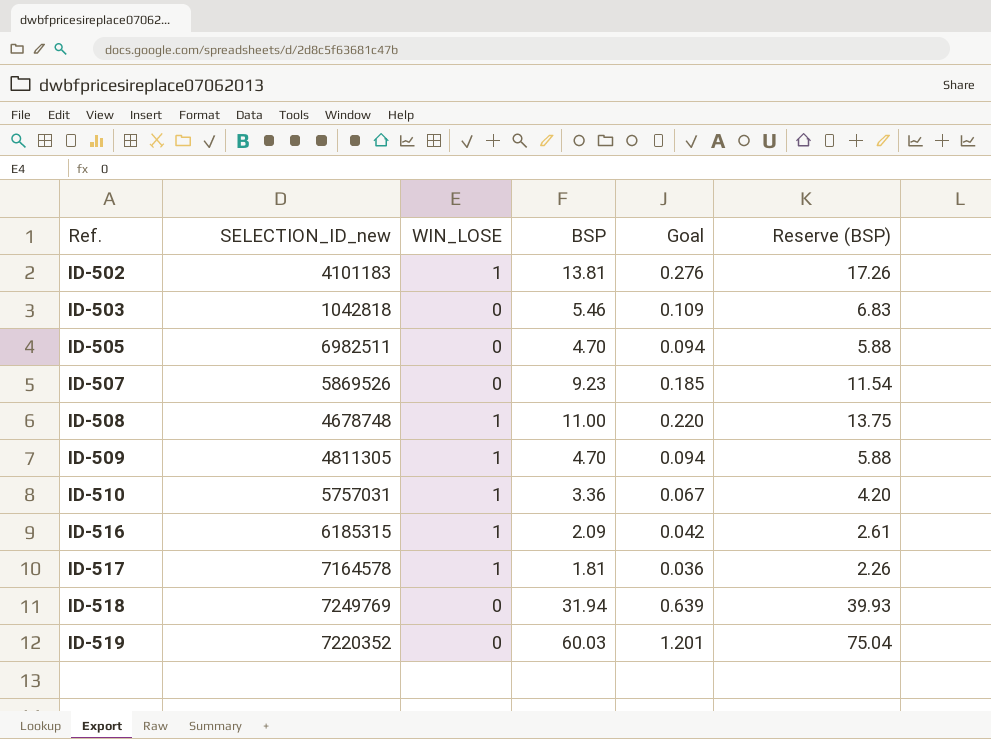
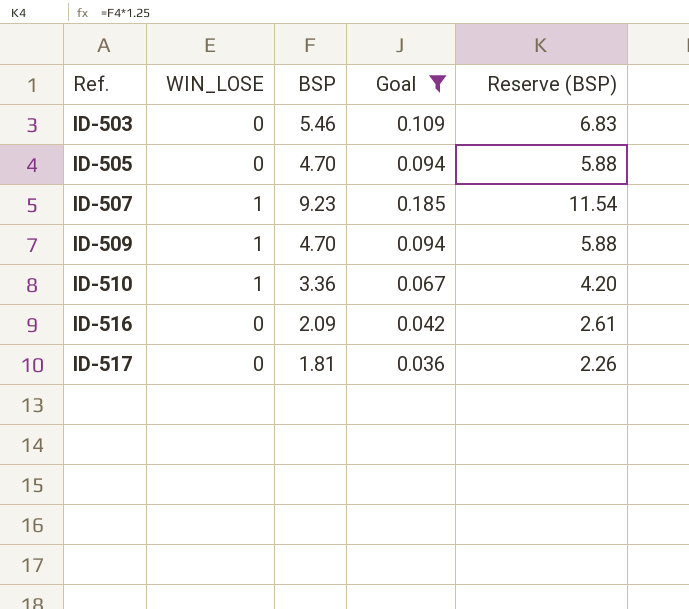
filter: none -> Goal <= 0.185
column SELECTION_ID_new | position: 2 -> none
ID-507 | WIN_LOSE: 0 -> 1
ID-516 | WIN_LOSE: 1 -> 0
ID-517 | WIN_LOSE: 1 -> 0

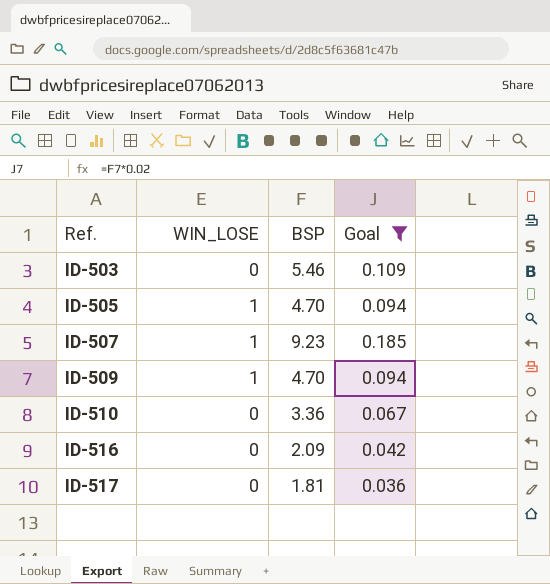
column Reserve (BSP) | formula: [BSP] * 1.25 -> none
ID-505 | WIN_LOSE: 0 -> 1
ID-510 | WIN_LOSE: 1 -> 0

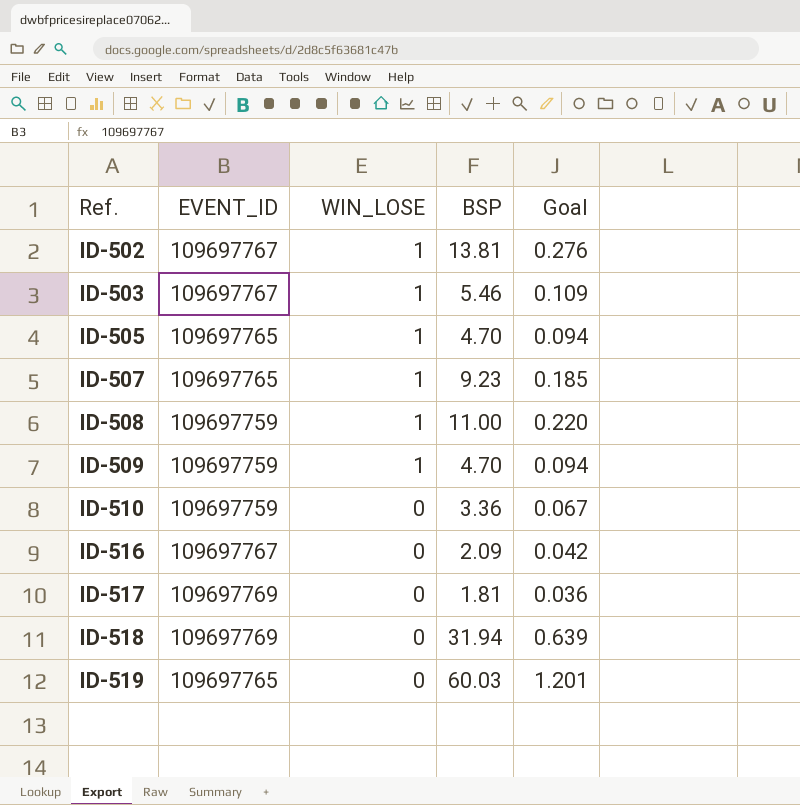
filter: Goal <= 0.185 -> none
column EVENT_ID | position: none -> 2
ID-503 | WIN_LOSE: 0 -> 1

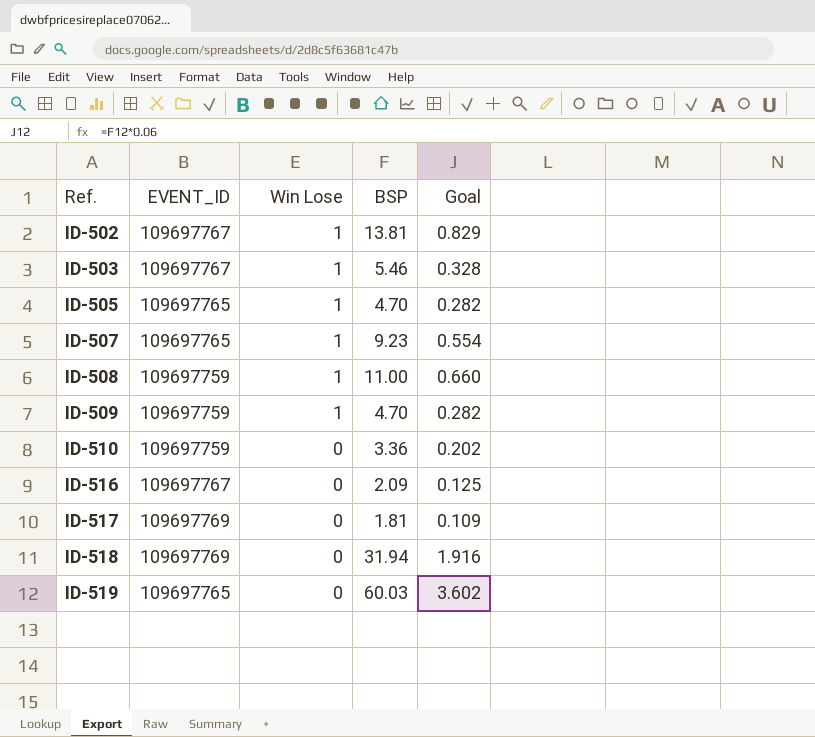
column name: WIN_LOSE -> Win Lose
column Goal | formula: [BSP] * 0.02 -> [BSP] * 0.06

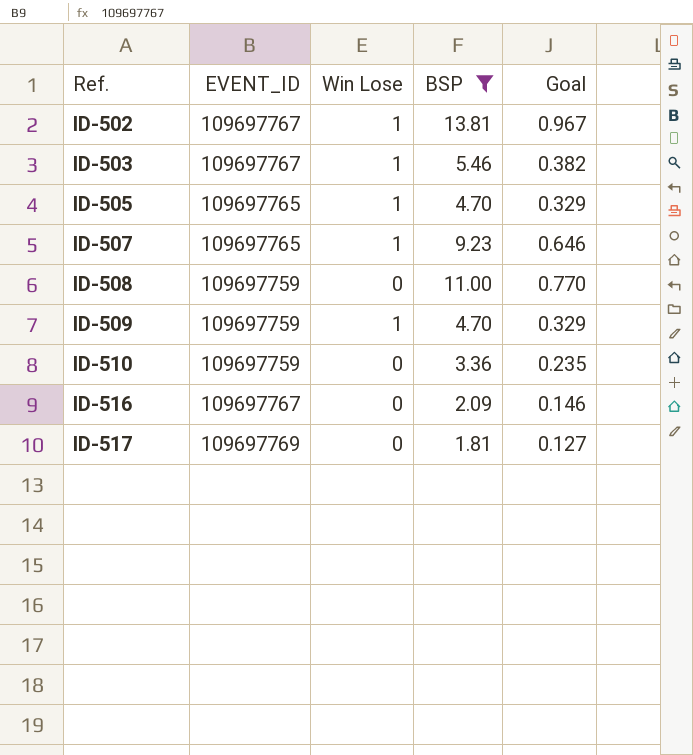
filter: none -> BSP <= 13.81
column Goal | formula: [BSP] * 0.06 -> [BSP] * 0.07
ID-508 | Win Lose: 1 -> 0

